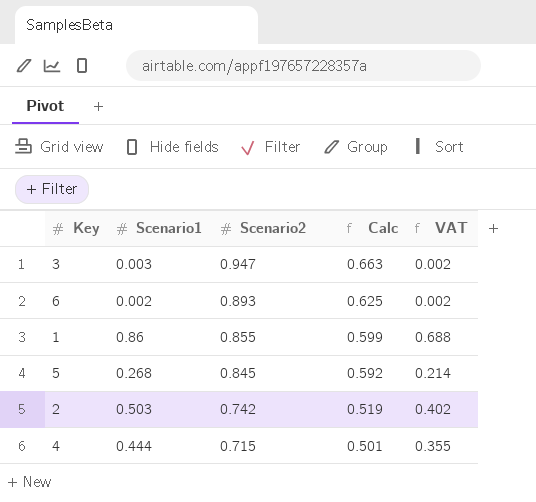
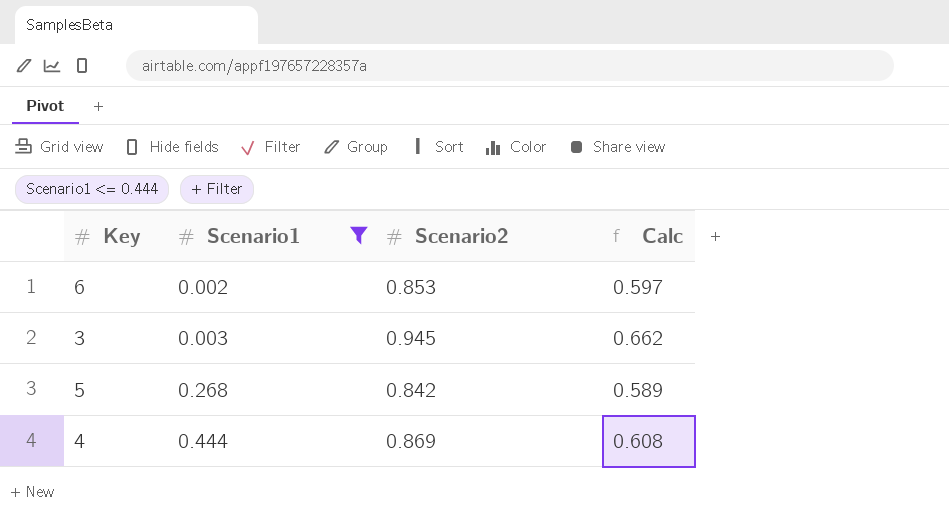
filter: none -> Scenario1 <= 0.444
row order: Scenario2 descending -> Scenario1 ascending
column VAT | formula: [Scenario1] * 0.8 -> none
6 | Scenario2: 0.893 -> 0.853
6 | Calc: 0.625 -> 0.597
3 | Scenario2: 0.947 -> 0.945
3 | Calc: 0.663 -> 0.662
5 | Scenario2: 0.845 -> 0.842
5 | Calc: 0.592 -> 0.589
4 | Scenario2: 0.715 -> 0.869
4 | Calc: 0.501 -> 0.608

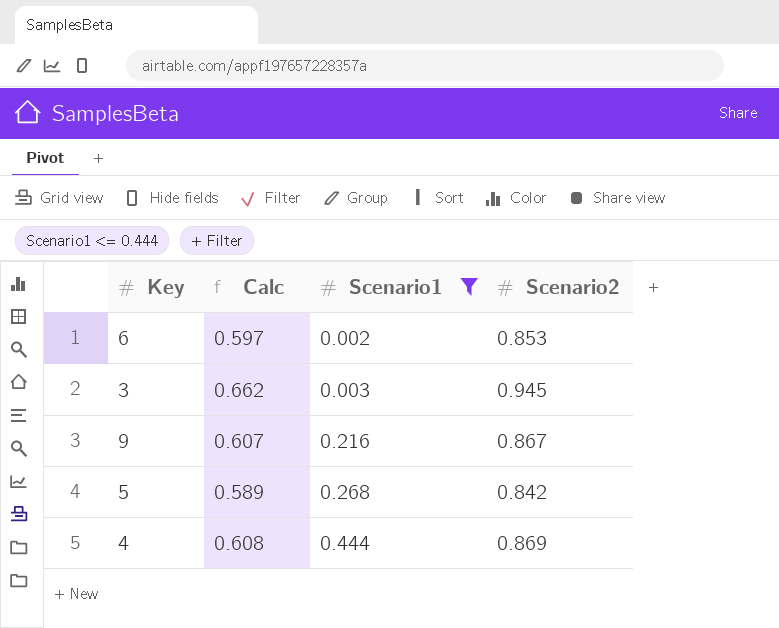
column Calc | position: 4 -> 2
row 9: none -> 0.607 | 0.216 | 0.867

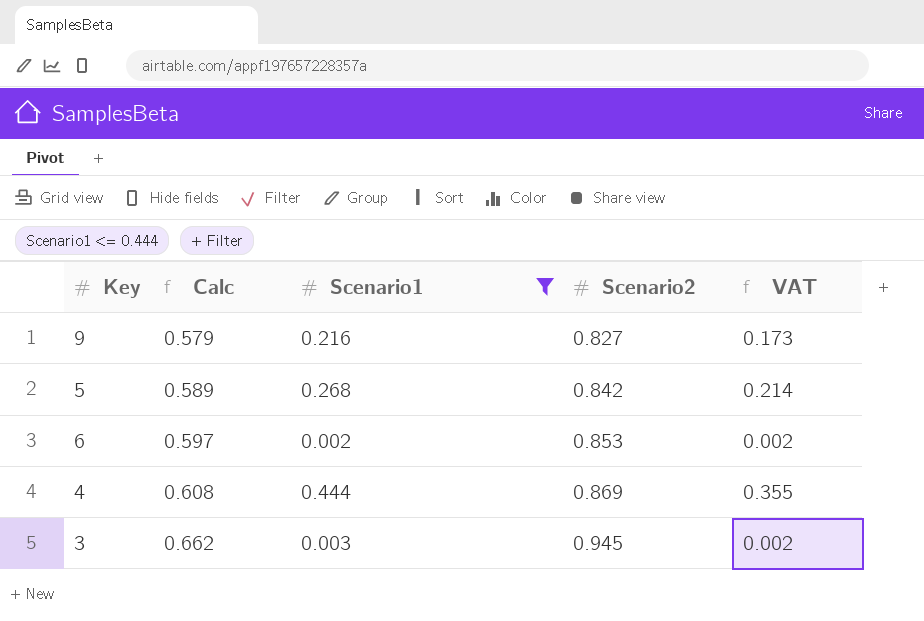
row order: Scenario1 ascending -> Calc ascending
column VAT | formula: none -> [Scenario1] * 0.8
9 | Calc: 0.607 -> 0.579
9 | Scenario2: 0.867 -> 0.827

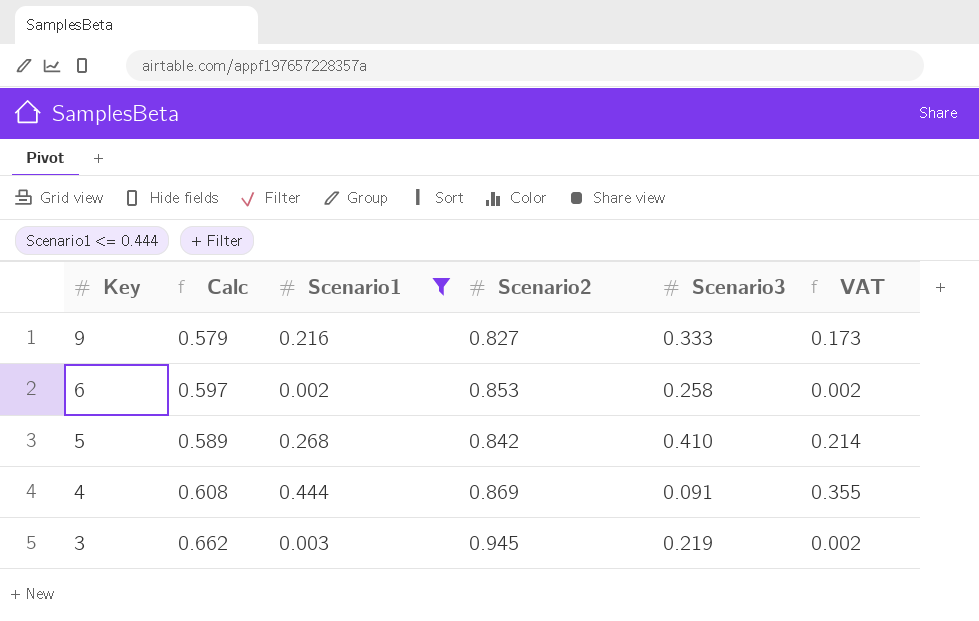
row order: Calc ascending -> Key descending
column Scenario3 | position: none -> 5

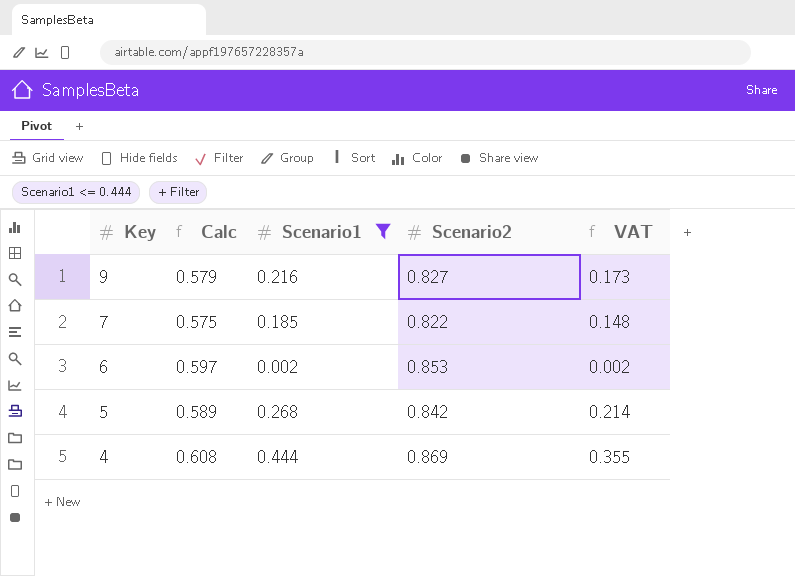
column Scenario3 | position: 5 -> none
row 3: 0.662 | 0.003 | 0.945 | 0.219 | 0.002 -> none
row 7: none -> 0.575 | 0.185 | 0.822 | 0.148

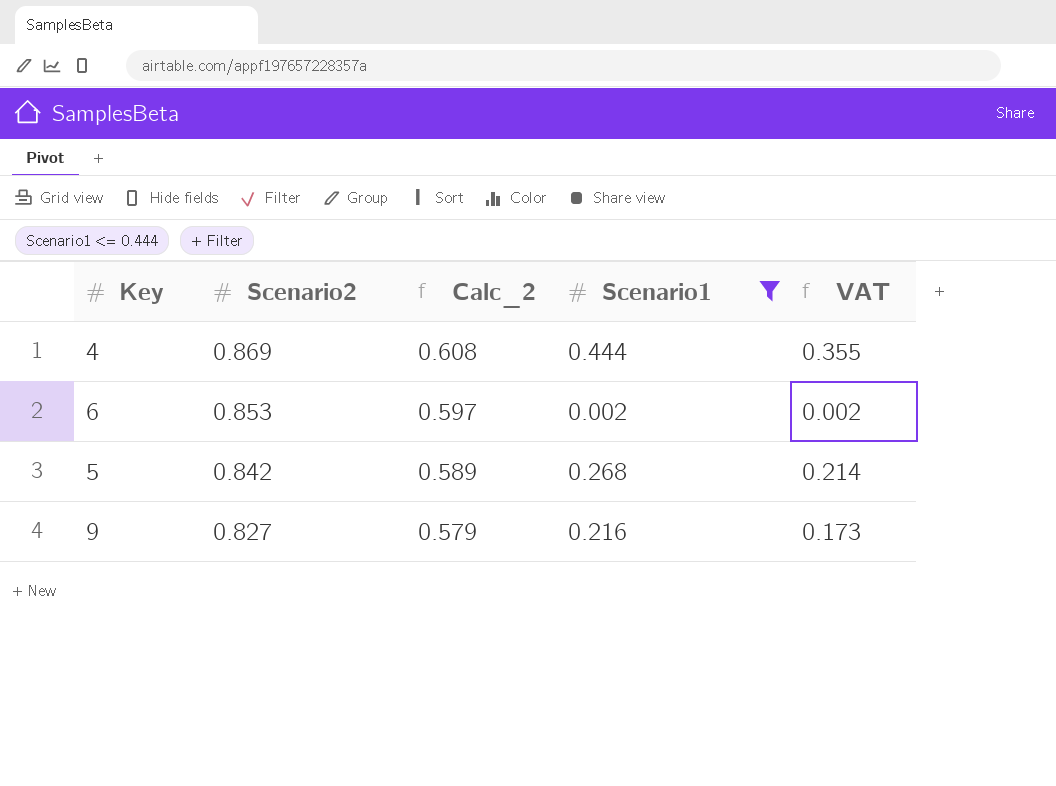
row order: Key descending -> Scenario2 descending
column Scenario2 | position: 4 -> 2
column name: Calc -> Calc_2
row 7: 0.575 | 0.185 | 0.822 | 0.148 -> none

